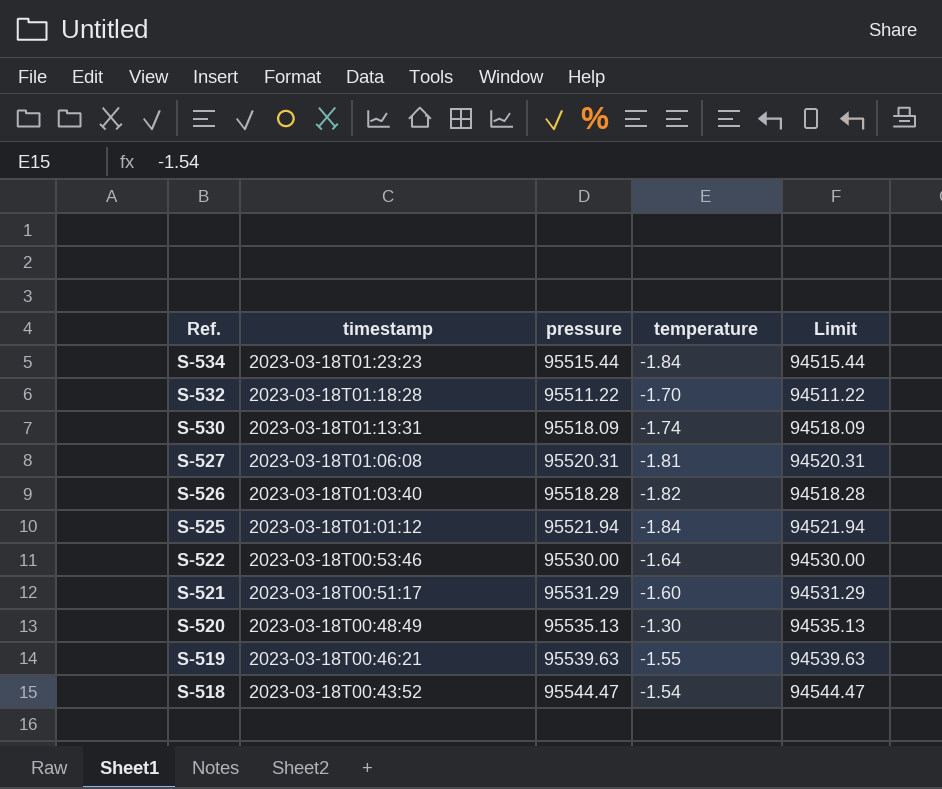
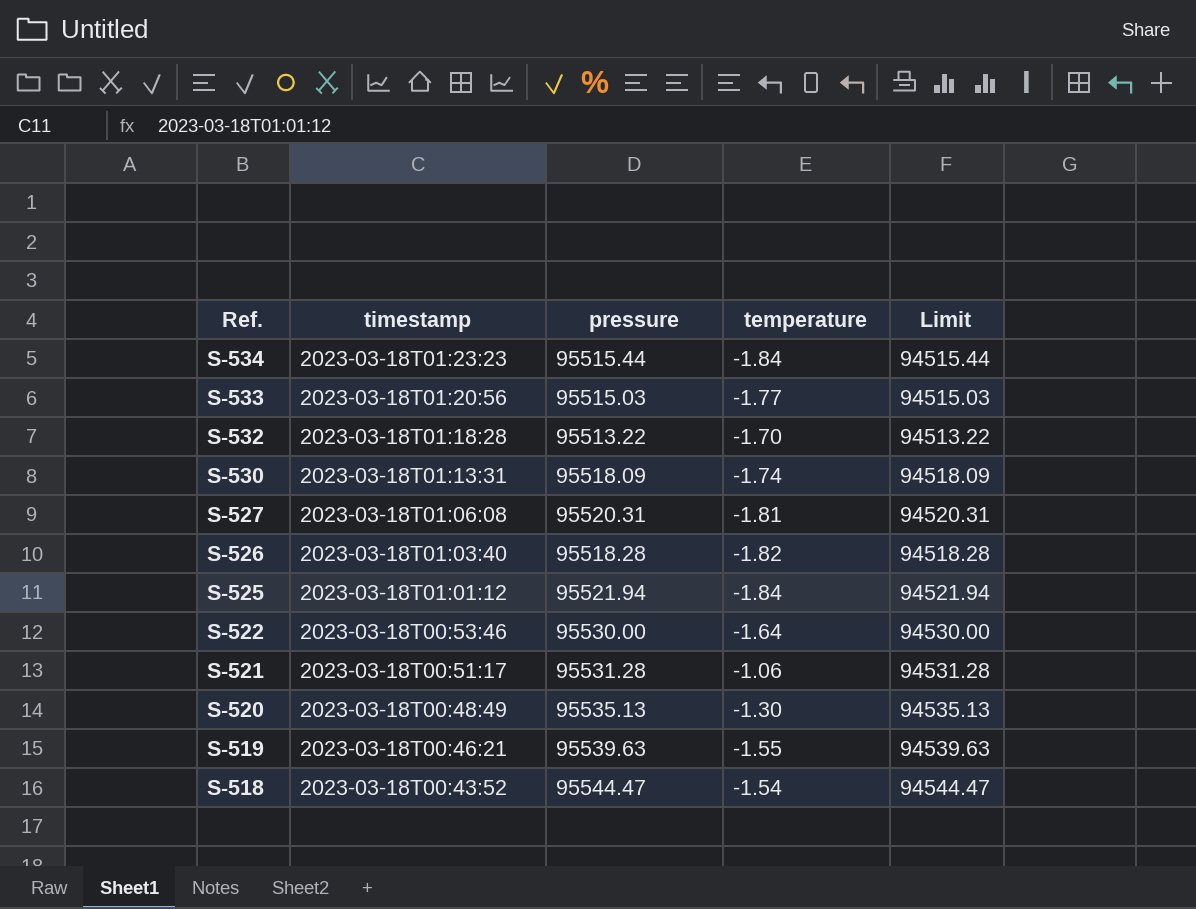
row S-533: none -> 2023-03-18T01:20:56 | 95515.03 | -1.77 | 94515.03
S-532 | pressure: 95511.22 -> 95513.22
S-532 | Limit: 94511.22 -> 94513.22
S-521 | pressure: 95531.29 -> 95531.28
S-521 | temperature: -1.60 -> -1.06
S-521 | Limit: 94531.29 -> 94531.28

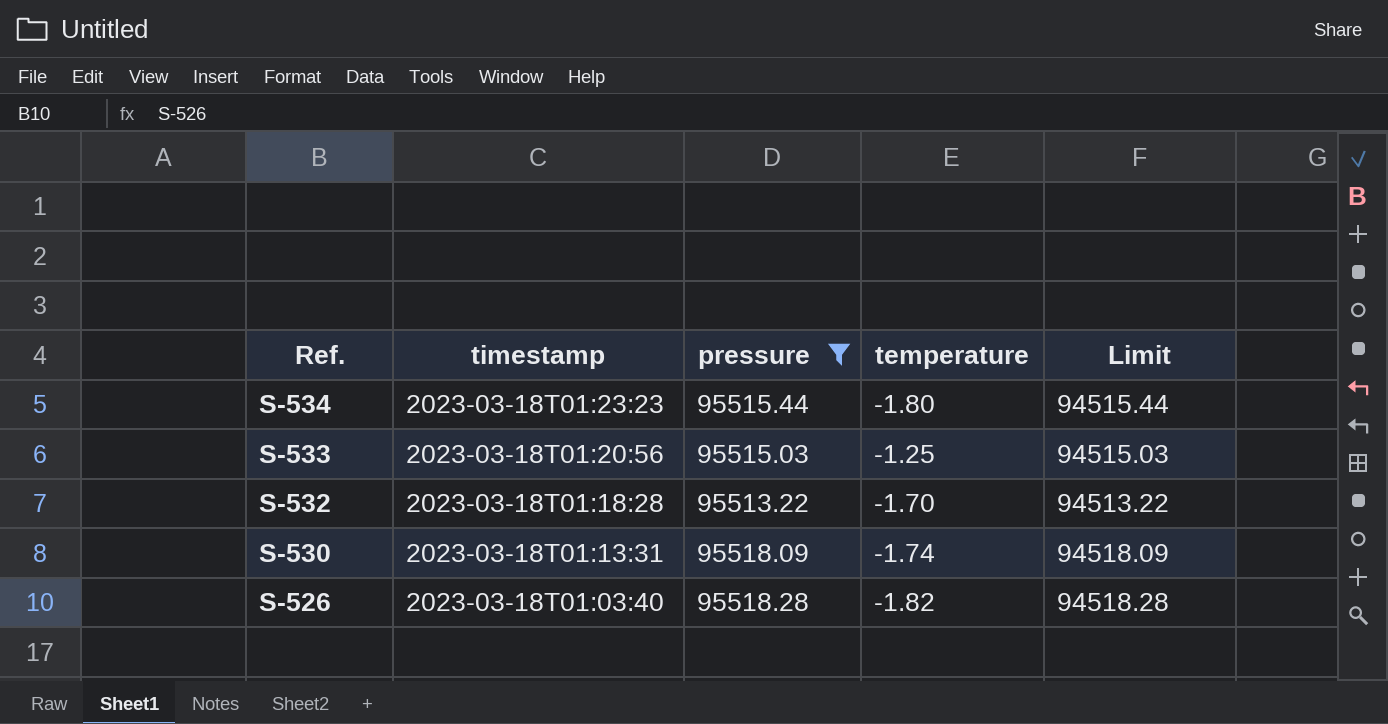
filter: none -> pressure <= 95518.28
S-534 | temperature: -1.84 -> -1.80
S-533 | temperature: -1.77 -> -1.25

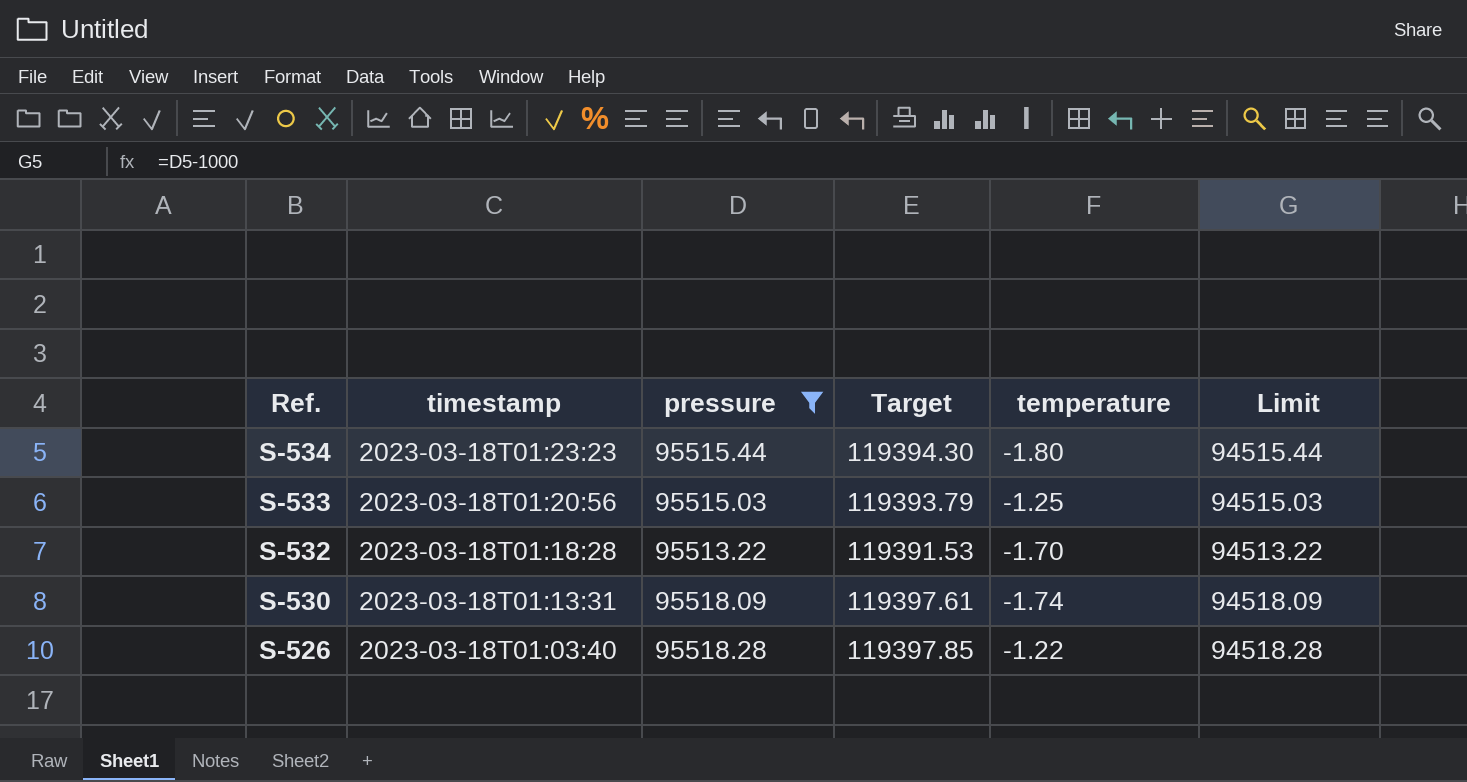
column Target | formula: none -> [pressure] * 1.25
S-526 | temperature: -1.82 -> -1.22

